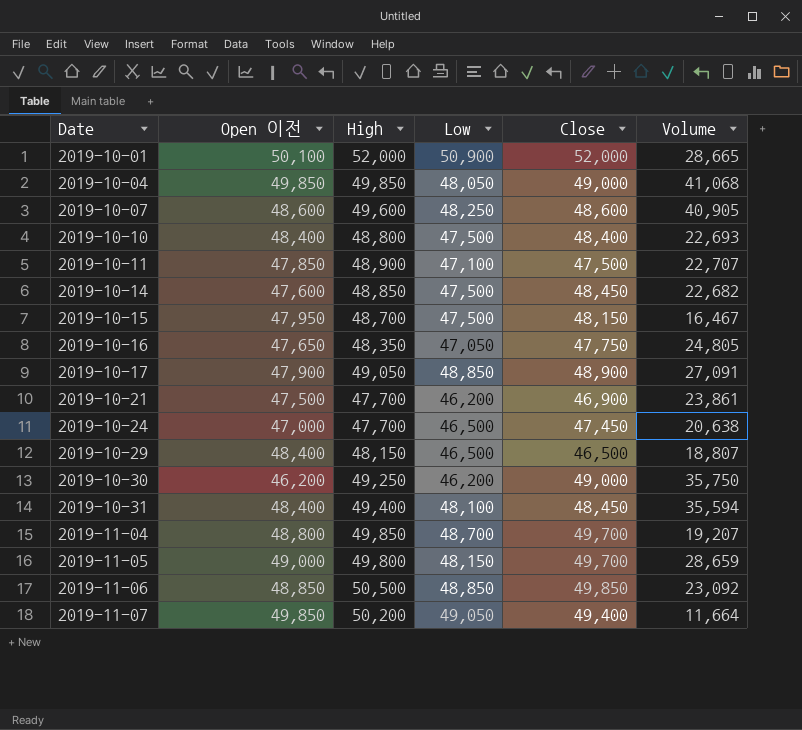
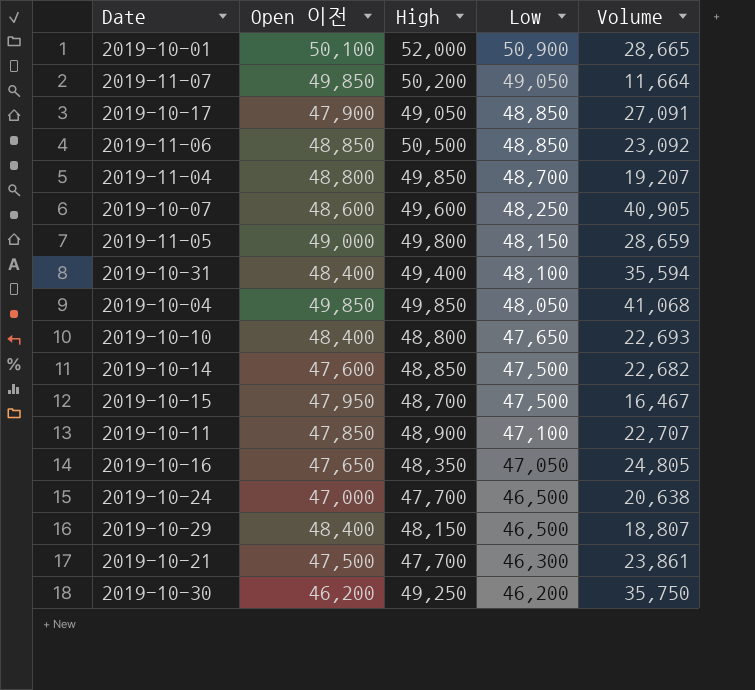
row order: Date ascending -> Low descending
column Close | position: 5 -> none
2019-10-10 | Low: 47,500 -> 47,650
2019-10-21 | Low: 46,200 -> 46,300

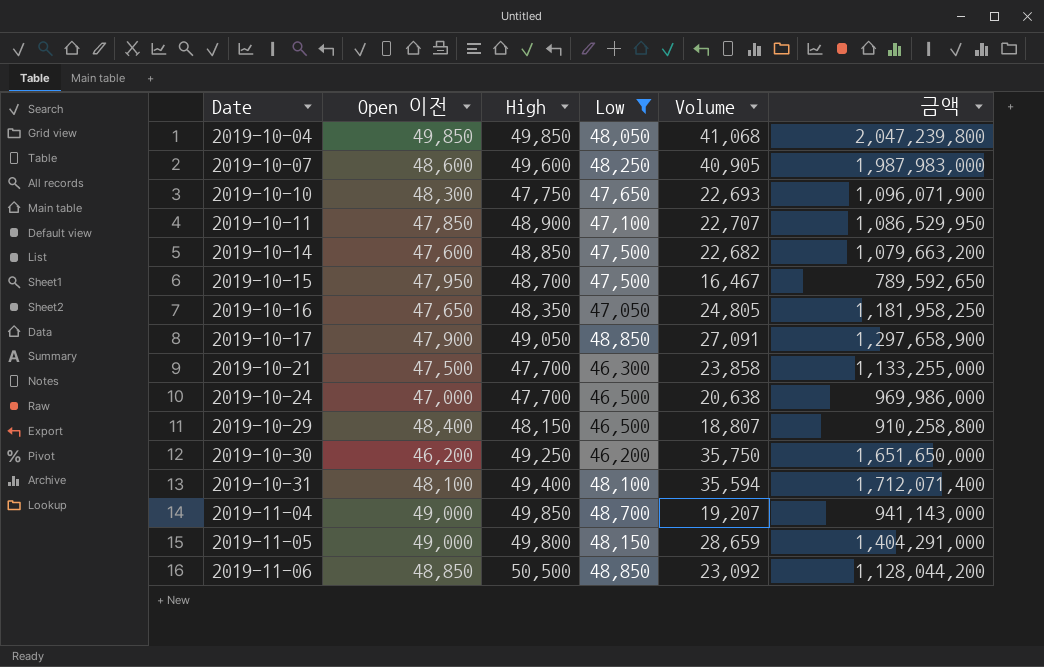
filter: none -> Low <= 48,850
row order: Low descending -> Date ascending
column 금액 | formula: none -> [Open 이전] * [Volume]
2019-10-10 | Open 이전: 48,400 -> 48,300
2019-10-10 | High: 48,800 -> 47,750
2019-10-21 | Volume: 23,861 -> 23,858
2019-10-31 | Open 이전: 48,400 -> 48,100
2019-11-04 | Open 이전: 48,800 -> 49,000

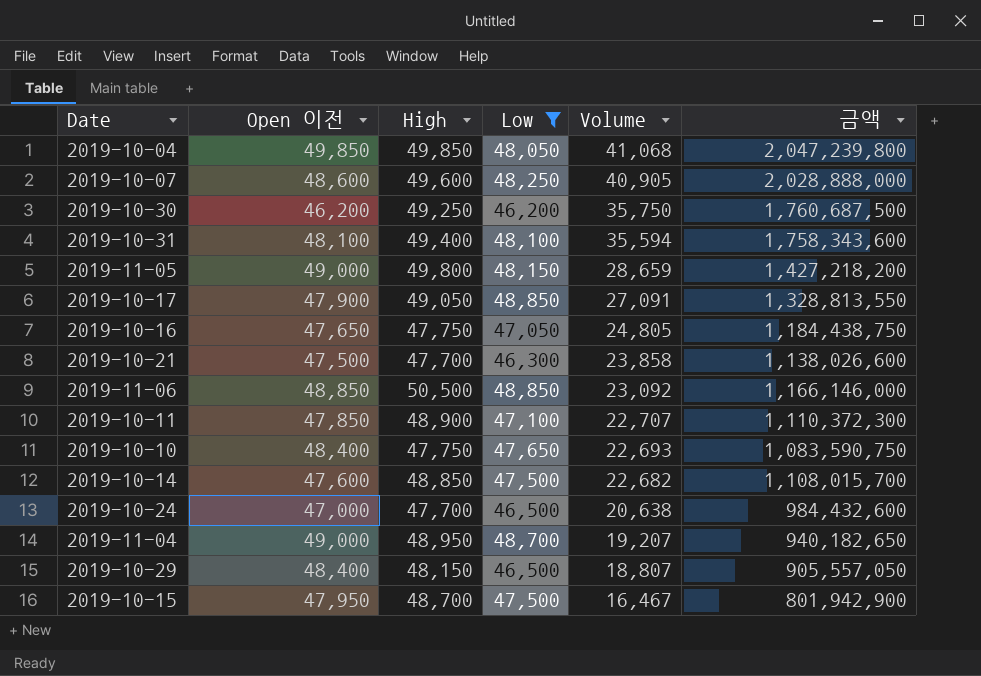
row order: Date ascending -> Volume descending
column 금액 | formula: [Open 이전] * [Volume] -> [High] * [Volume]
2019-10-16 | High: 48,350 -> 47,750
2019-10-10 | Open 이전: 48,300 -> 48,400
2019-11-04 | High: 49,850 -> 48,950

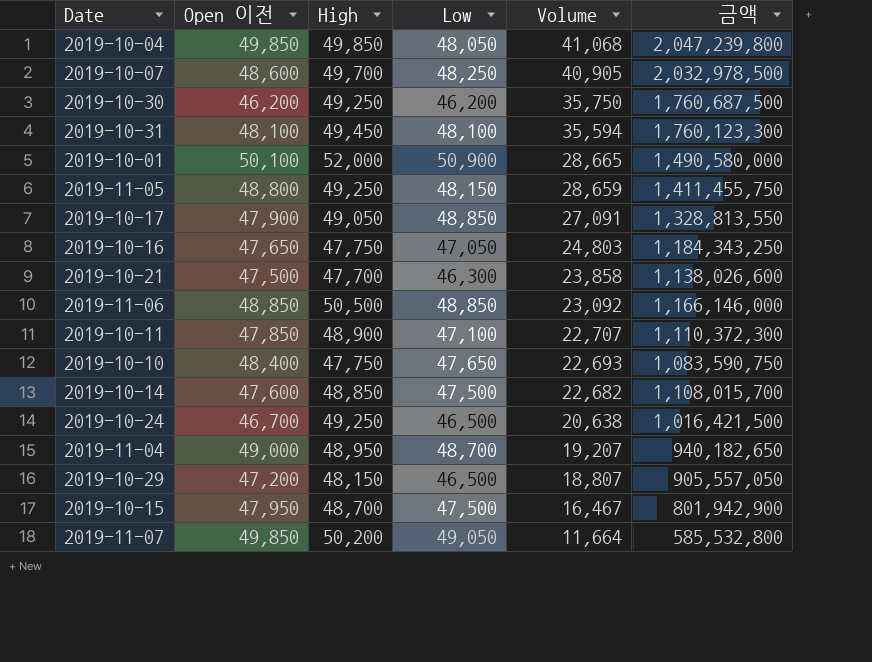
filter: Low <= 48,850 -> none
2019-10-07 | High: 49,600 -> 49,700
2019-10-07 | 금액: 2,028,888,000 -> 2,032,978,500
2019-10-31 | High: 49,400 -> 49,450
2019-10-31 | 금액: 1,758,343,600 -> 1,760,123,300
2019-11-05 | Open 이전: 49,000 -> 48,800
2019-11-05 | High: 49,800 -> 49,250
2019-11-05 | 금액: 1,427,218,200 -> 1,411,455,750
2019-10-16 | Volume: 24,805 -> 24,803
2019-10-16 | 금액: 1,184,438,750 -> 1,184,343,250
2019-10-24 | Open 이전: 47,000 -> 46,700
2019-10-24 | High: 47,700 -> 49,250
2019-10-24 | 금액: 984,432,600 -> 1,016,421,500
2019-10-29 | Open 이전: 48,400 -> 47,200

